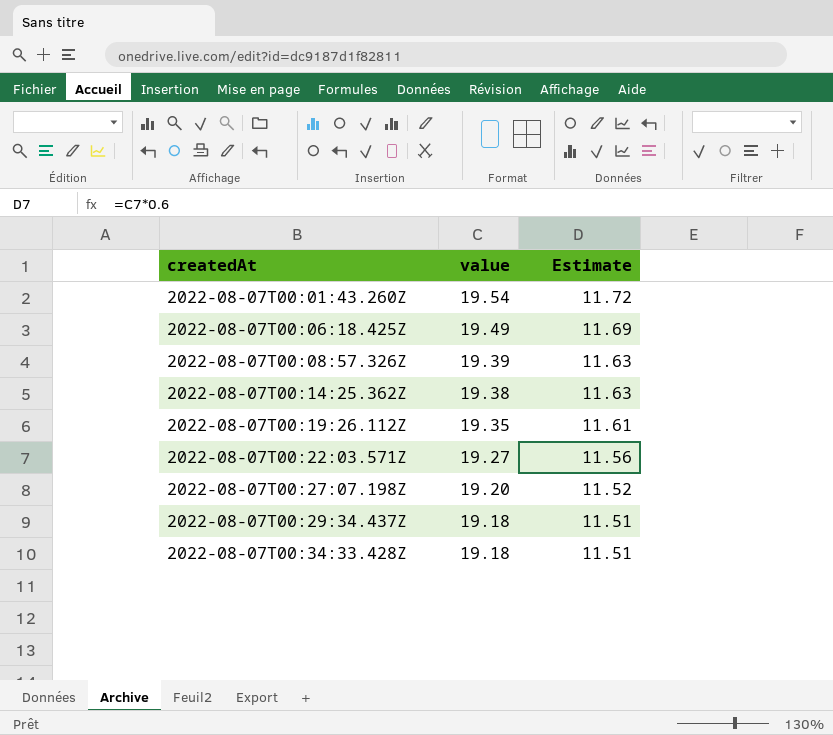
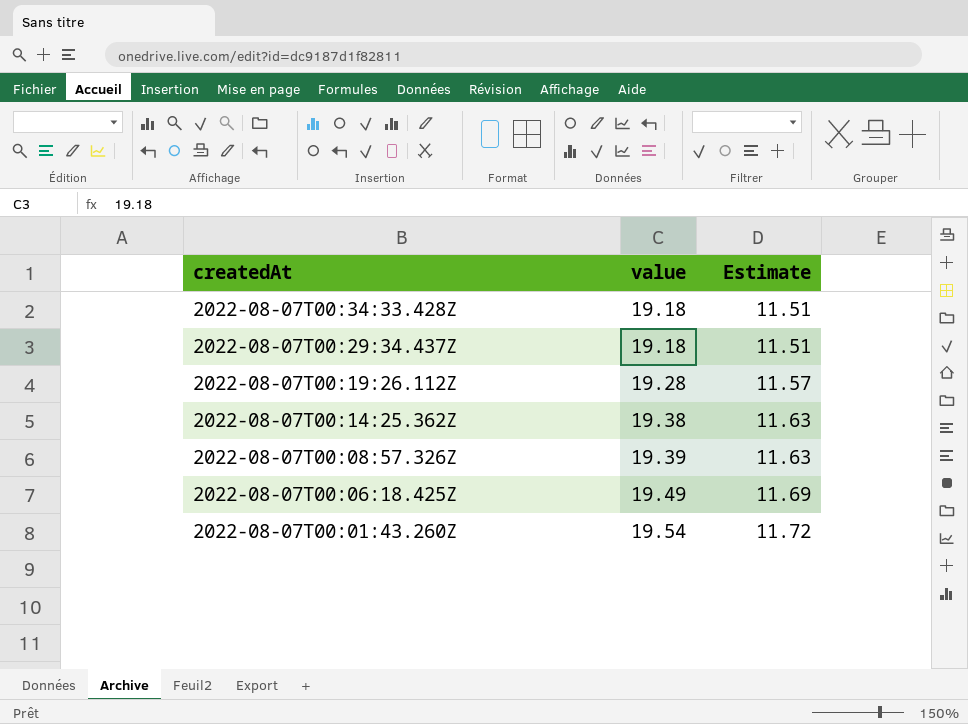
row order: createdAt ascending -> createdAt descending
row 2022-08-07T00:22:03.571Z: 19.27 | 11.56 -> none
row 2022-08-07T00:27:07.198Z: 19.20 | 11.52 -> none
2022-08-07T00:19:26.112Z | value: 19.35 -> 19.28
2022-08-07T00:19:26.112Z | Estimate: 11.61 -> 11.57

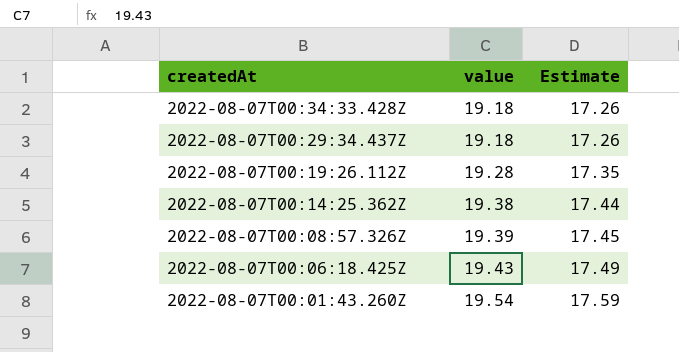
column Estimate | formula: [value] * 0.6 -> [value] * 0.9
2022-08-07T00:06:18.425Z | value: 19.49 -> 19.43

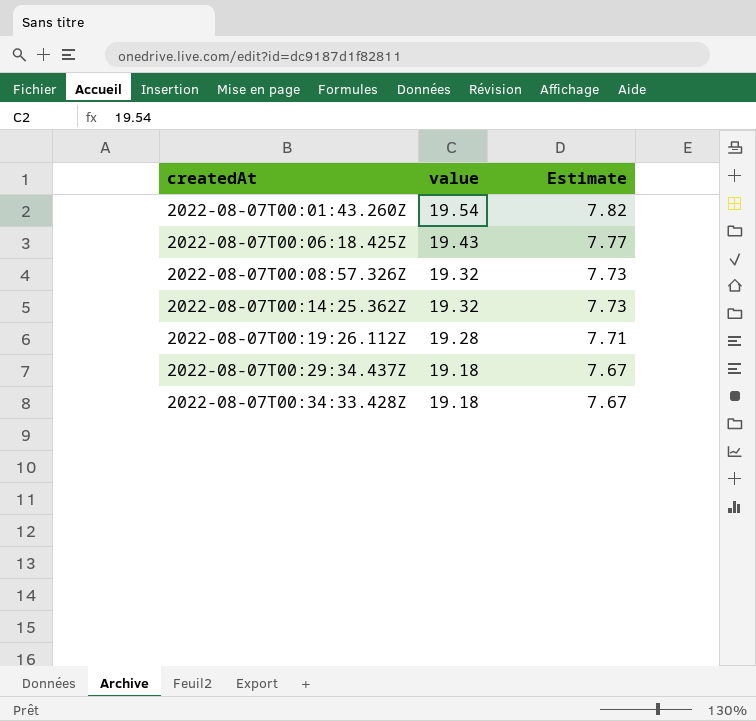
row order: createdAt descending -> createdAt ascending
column Estimate | formula: [value] * 0.9 -> [value] * 0.4
2022-08-07T00:08:57.326Z | value: 19.39 -> 19.32
2022-08-07T00:14:25.362Z | value: 19.38 -> 19.32

